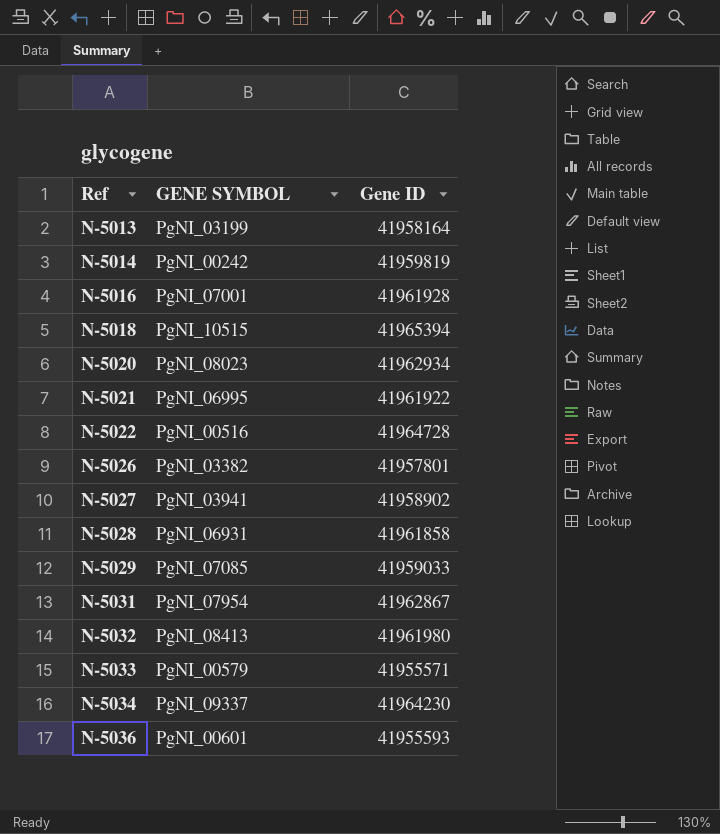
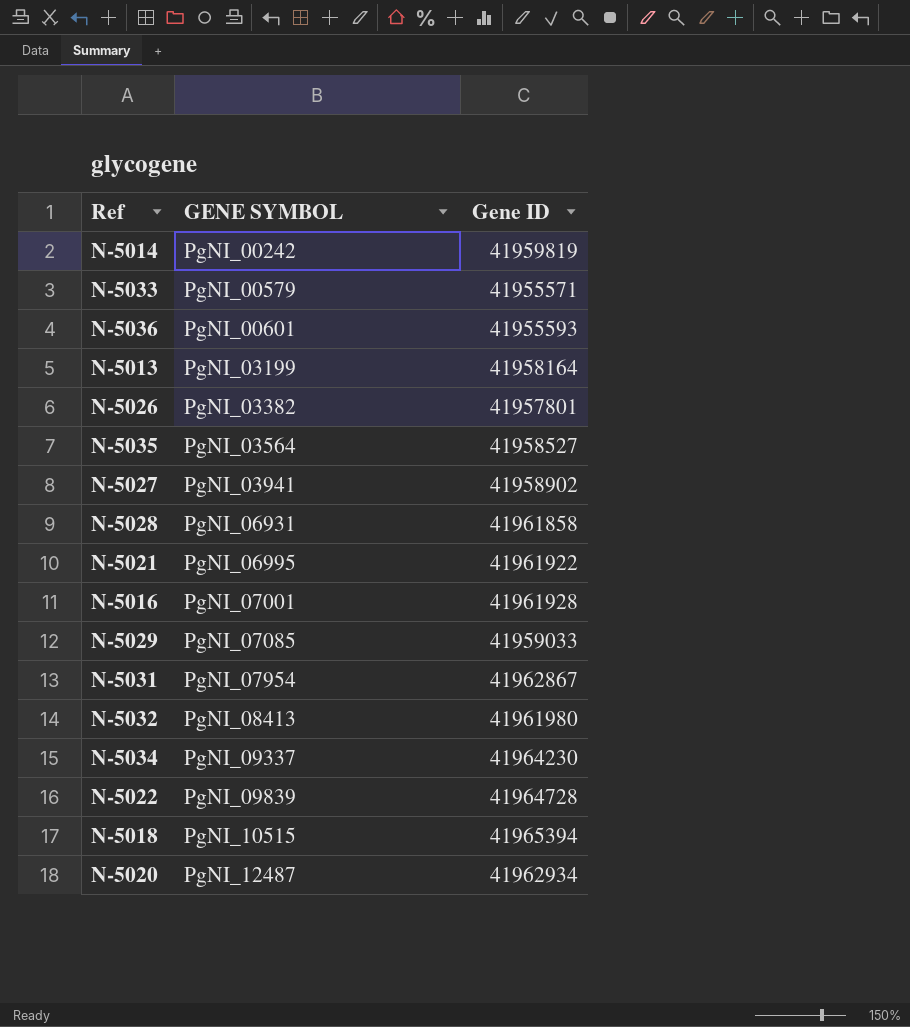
row order: Ref ascending -> GENE SYMBOL ascending
row N-5035: none -> PgNI_03564 | 41958527
N-5022 | GENE SYMBOL: PgNI_00516 -> PgNI_09839
N-5020 | GENE SYMBOL: PgNI_08023 -> PgNI_12487

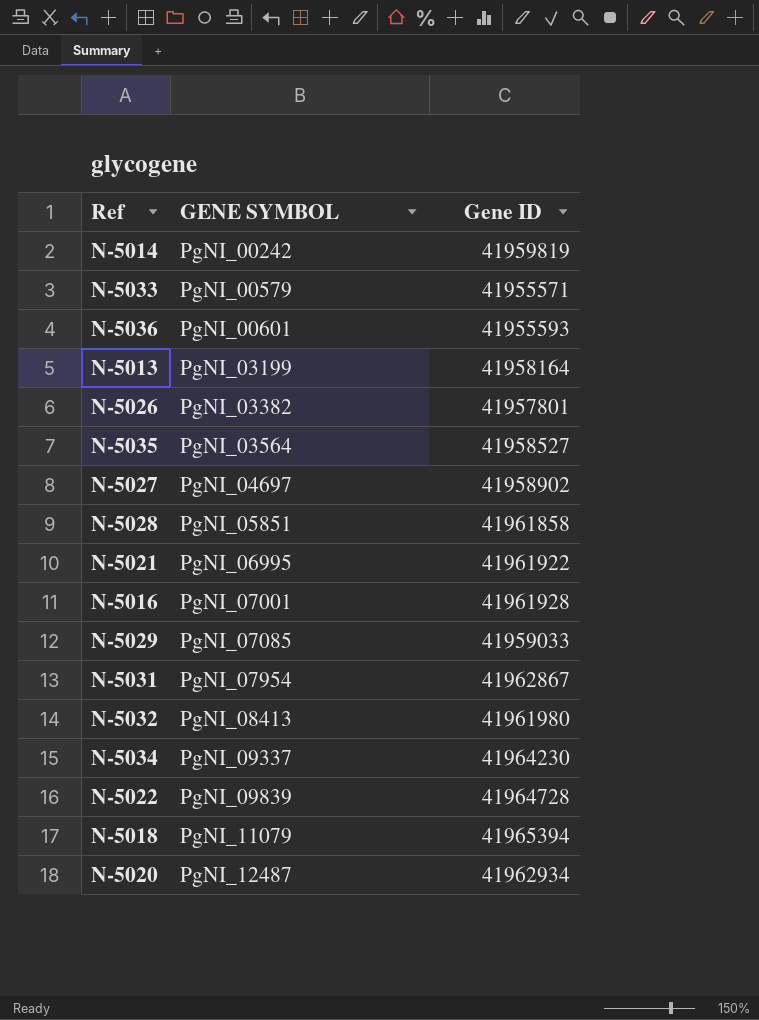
N-5027 | GENE SYMBOL: PgNI_03941 -> PgNI_04697
N-5028 | GENE SYMBOL: PgNI_06931 -> PgNI_05851
N-5018 | GENE SYMBOL: PgNI_10515 -> PgNI_11079

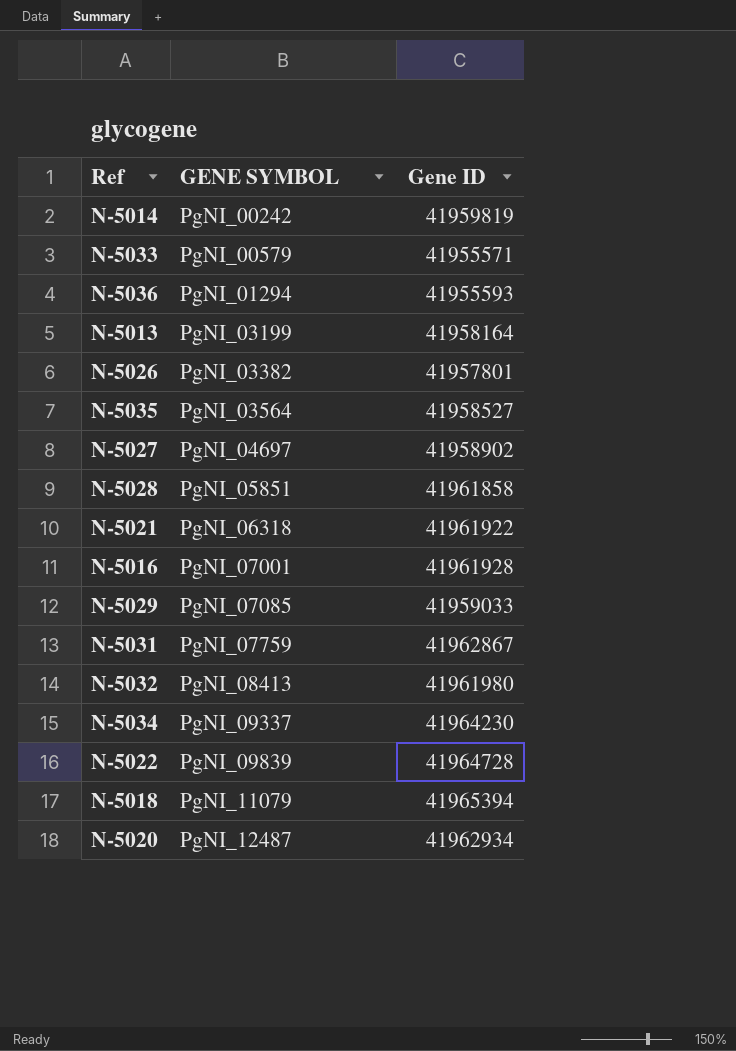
N-5036 | GENE SYMBOL: PgNI_00601 -> PgNI_01294
N-5021 | GENE SYMBOL: PgNI_06995 -> PgNI_06318
N-5031 | GENE SYMBOL: PgNI_07954 -> PgNI_07759

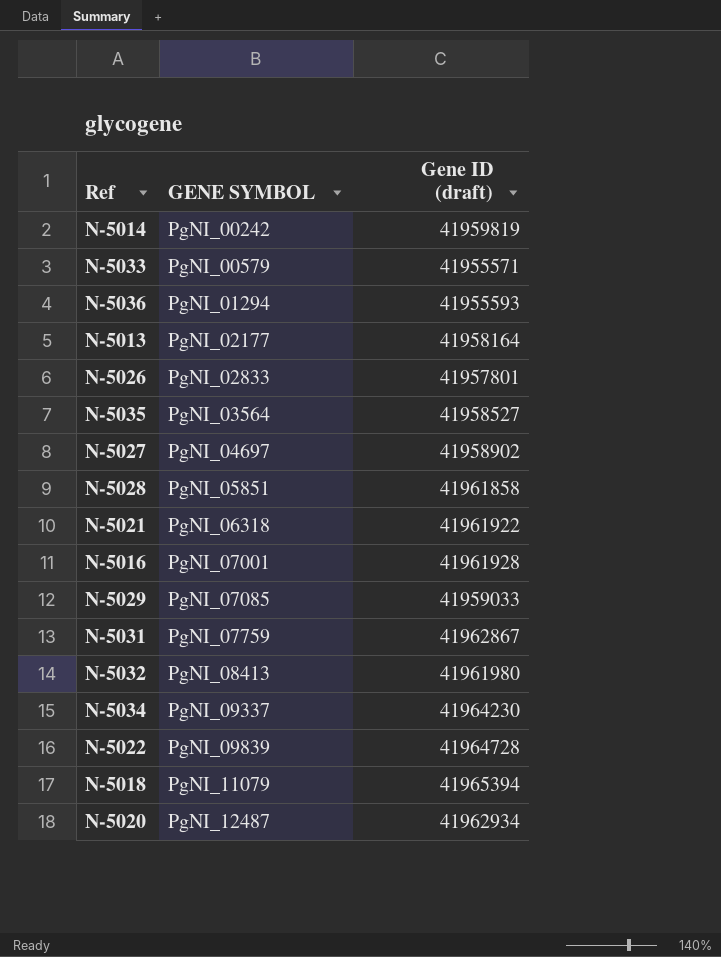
column name: Gene ID -> Gene ID (draft)
N-5013 | GENE SYMBOL: PgNI_03199 -> PgNI_02177
N-5026 | GENE SYMBOL: PgNI_03382 -> PgNI_02833

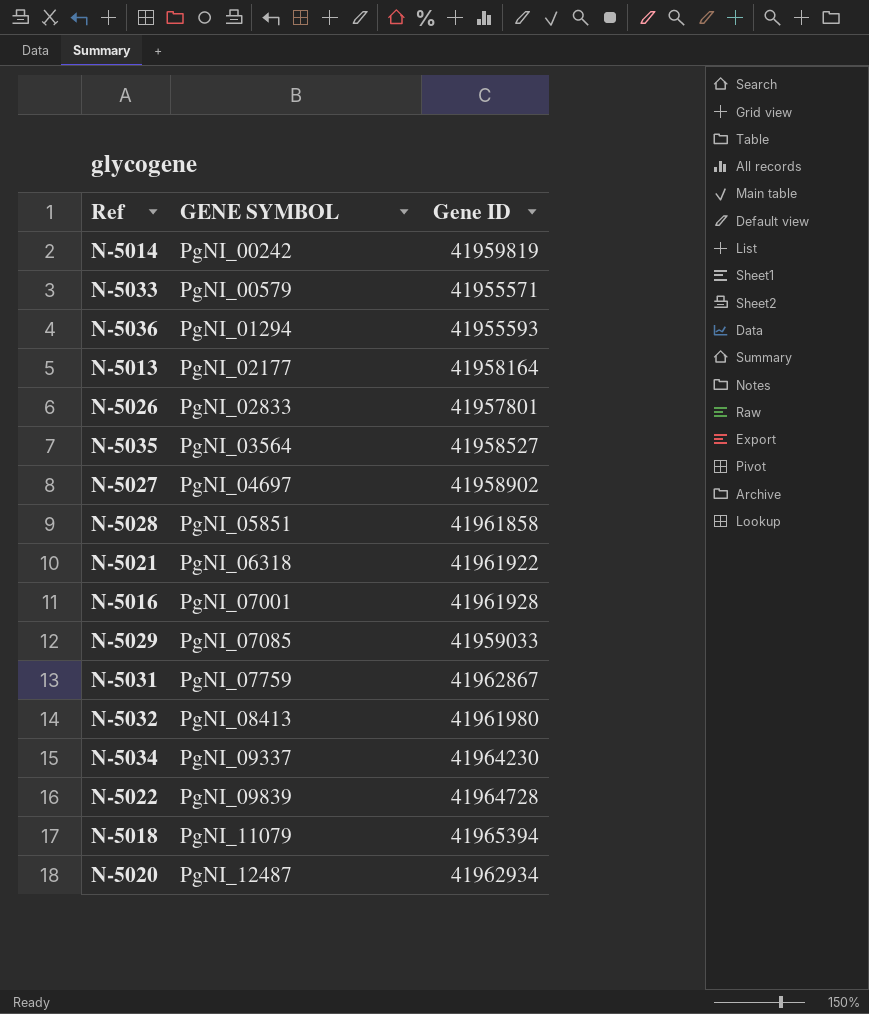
column name: Gene ID (draft) -> Gene ID

